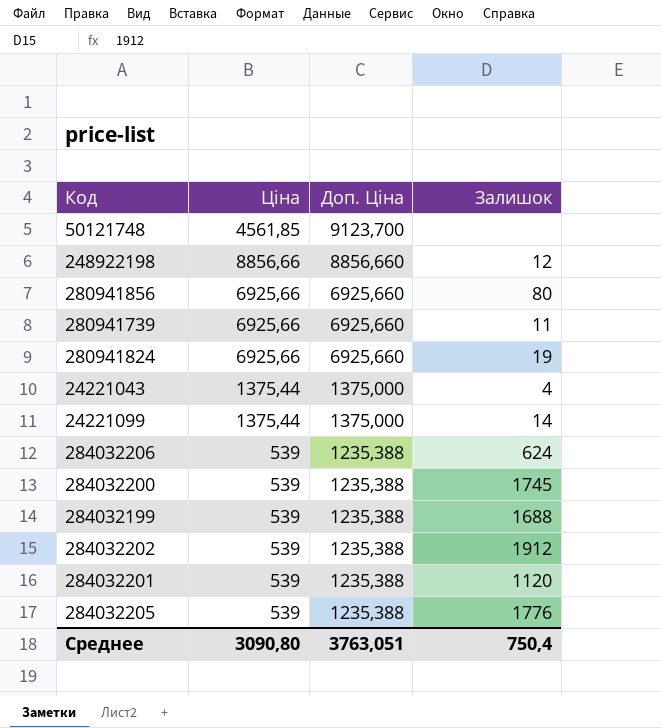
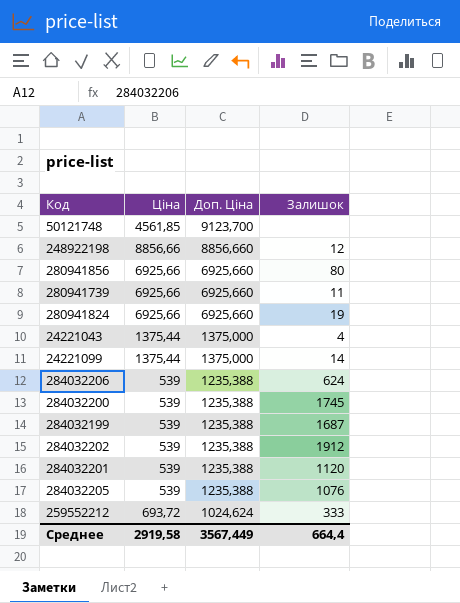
284032199 | Залишок: 1688 -> 1687
284032205 | Залишок: 1776 -> 1076
row 259552212: none -> 693,72 | 1024,624 | 333
Среднее | Ціна: 3090,80 -> 2919,58
Среднее | Доп. Ціна: 3763,051 -> 3567,449
Среднее | Залишок: 750,4 -> 664,4

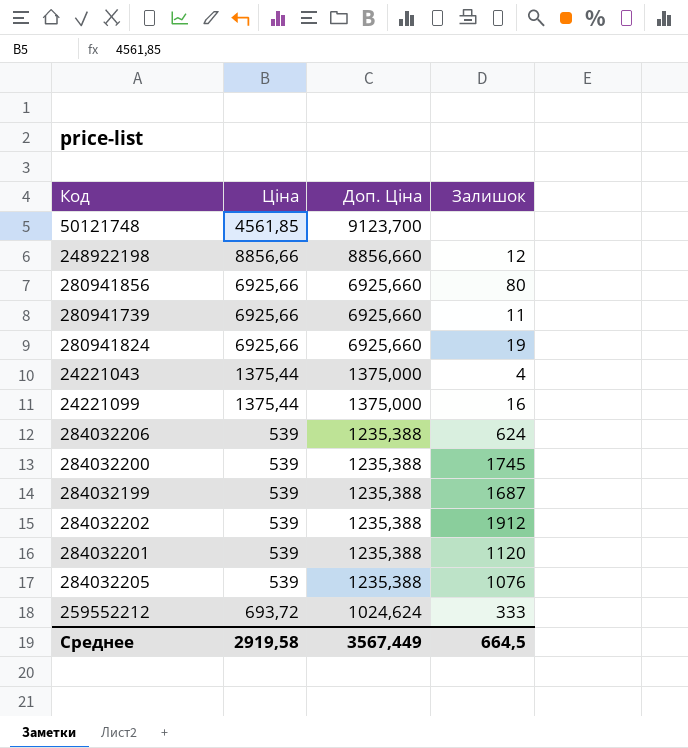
24221099 | Залишок: 14 -> 16
Среднее | Залишок: 664,4 -> 664,5

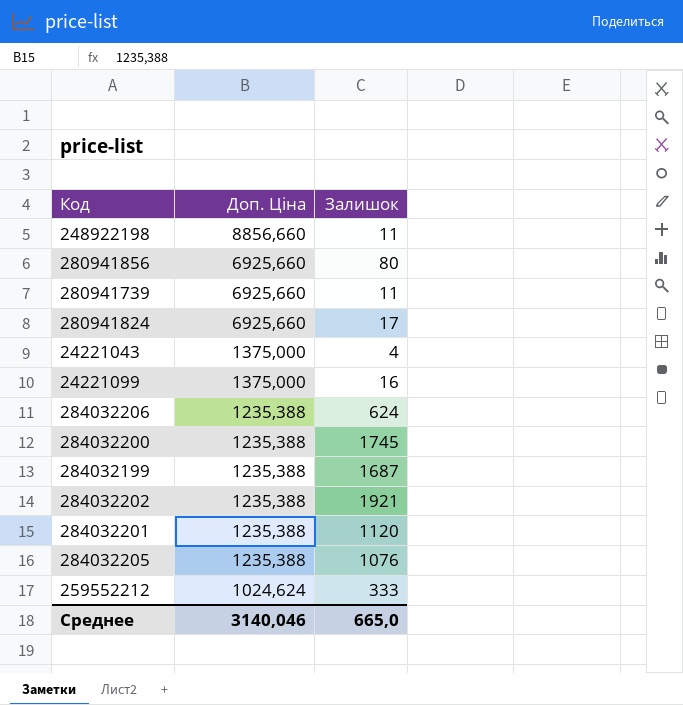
column Ціна | position: 2 -> none
row 50121748: 4561,85 | 9123,700 | none -> none
248922198 | Залишок: 12 -> 11
280941824 | Залишок: 19 -> 17
284032202 | Залишок: 1912 -> 1921
Среднее | Доп. Ціна: 3567,449 -> 3140,046
Среднее | Залишок: 664,5 -> 665,0

